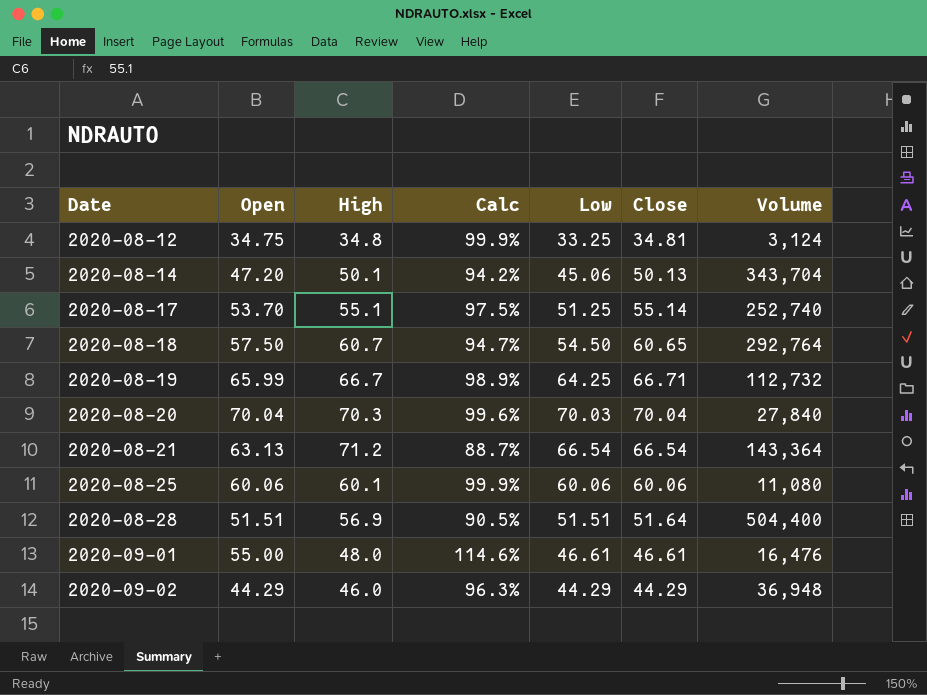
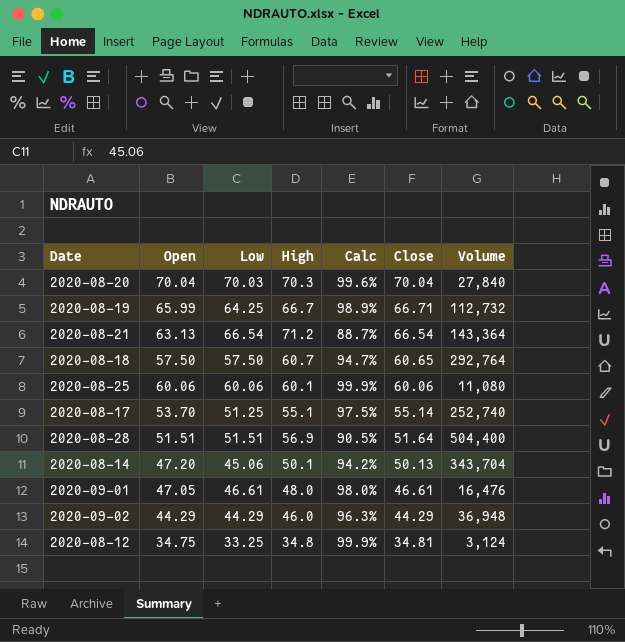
row order: Date ascending -> Close descending
column Low | position: 5 -> 3
2020-08-18 | Low: 54.50 -> 57.50
2020-09-01 | Open: 55.00 -> 47.05
2020-09-01 | Calc: 114.6% -> 98.0%

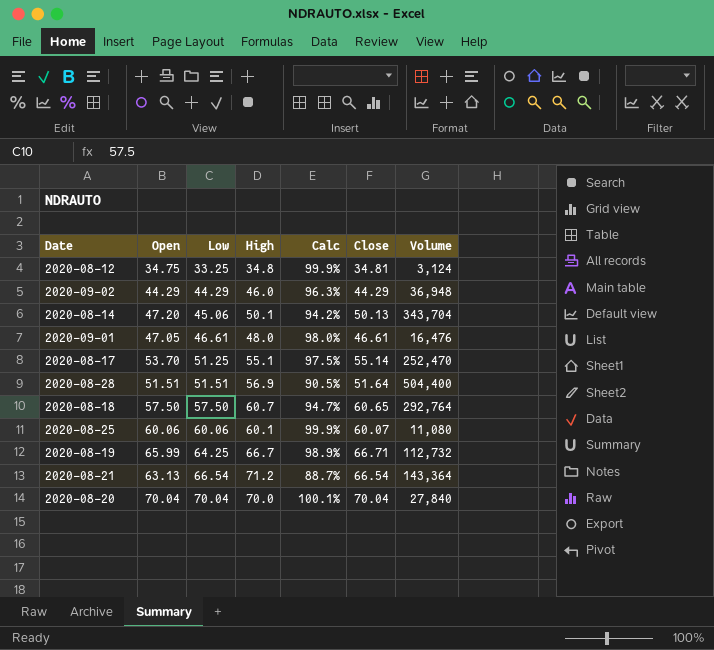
row order: Close descending -> Low ascending
2020-08-17 | Volume: 252,740 -> 252,470
2020-08-25 | Close: 60.06 -> 60.07
2020-08-20 | Low: 70.03 -> 70.04
2020-08-20 | High: 70.3 -> 70.0
2020-08-20 | Calc: 99.6% -> 100.1%

